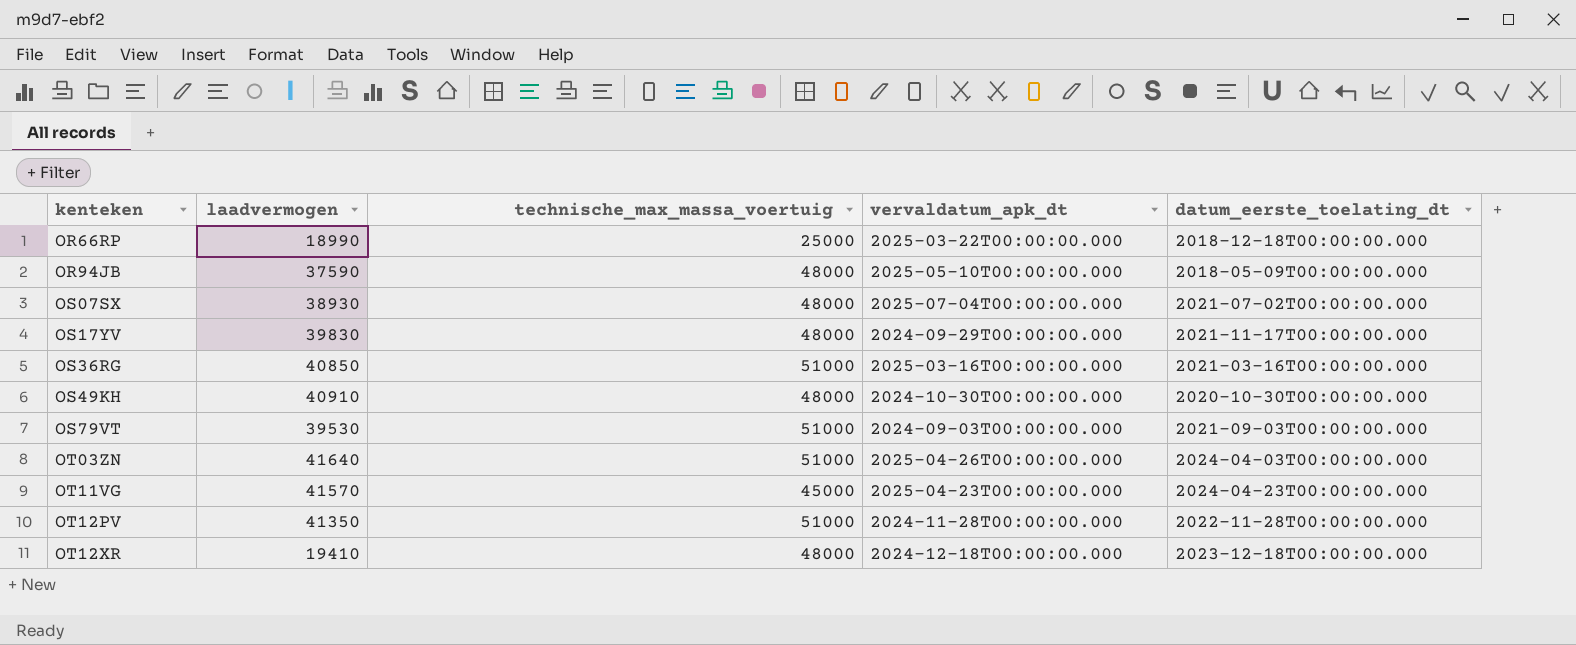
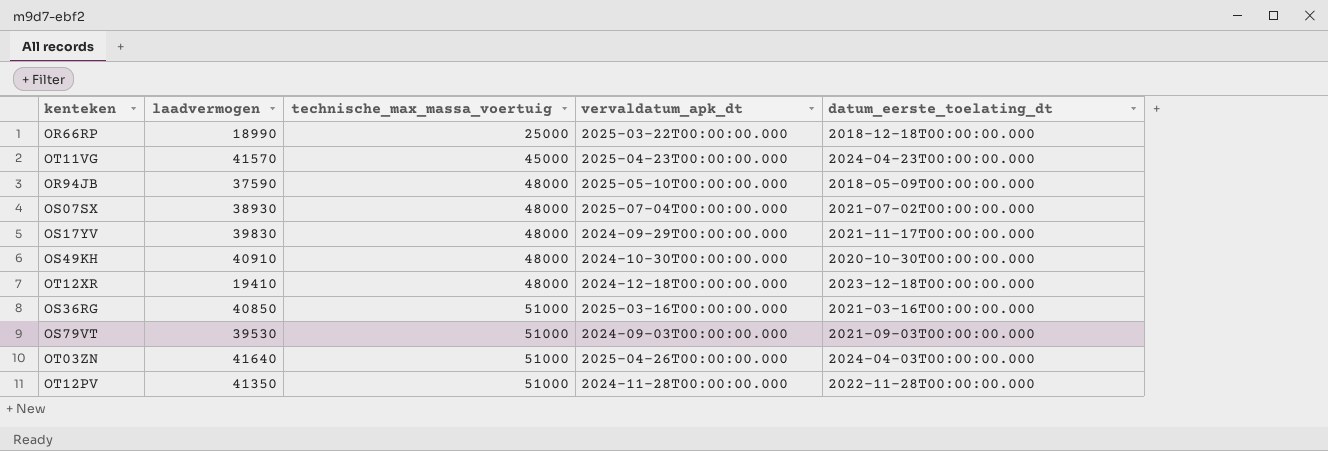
row order: kenteken ascending -> technische_max_massa_voertuig ascending

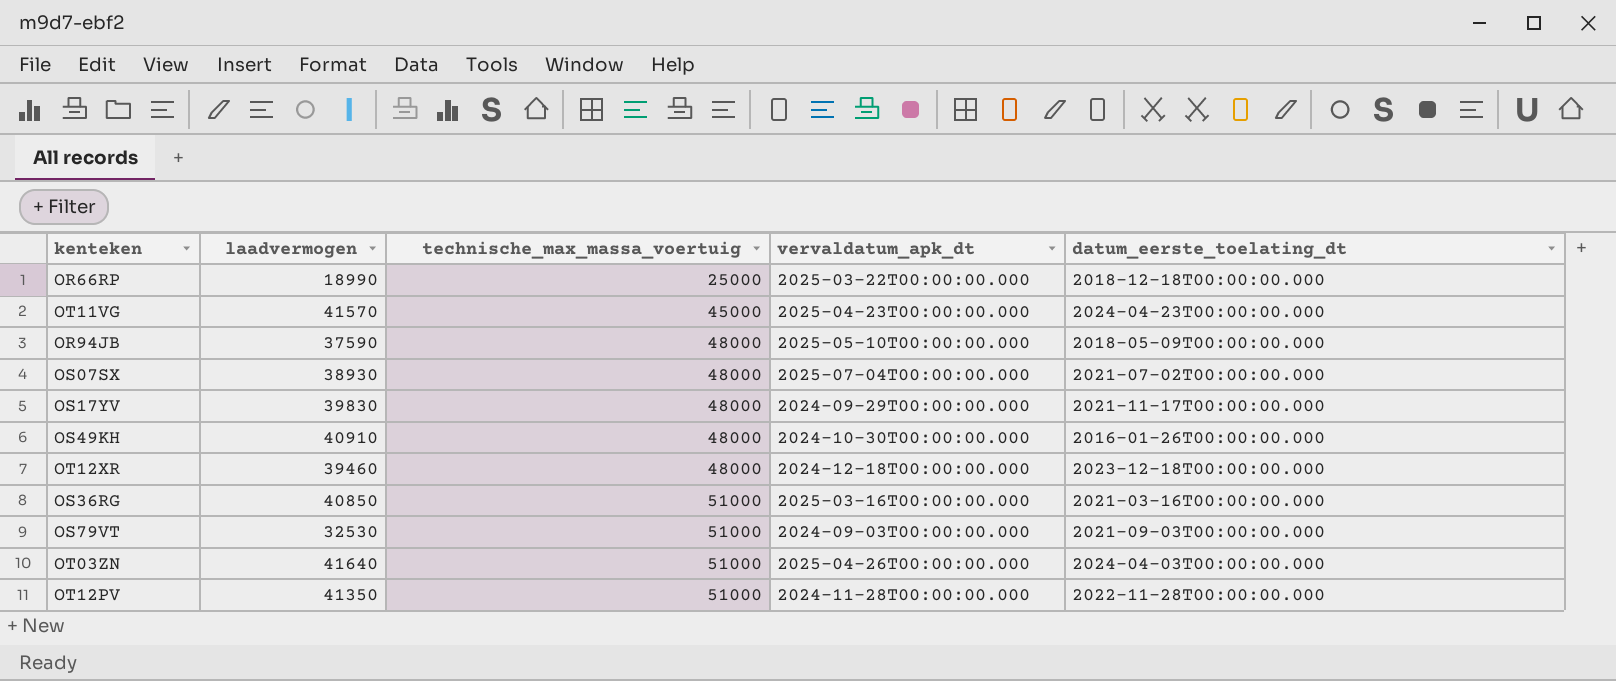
OS49KH | datum_eerste_toelating_dt: 2020-10-30T00:00:00.000 -> 2016-01-26T00:00:00.000
OT12XR | laadvermogen: 19410 -> 39460
OS79VT | laadvermogen: 39530 -> 32530

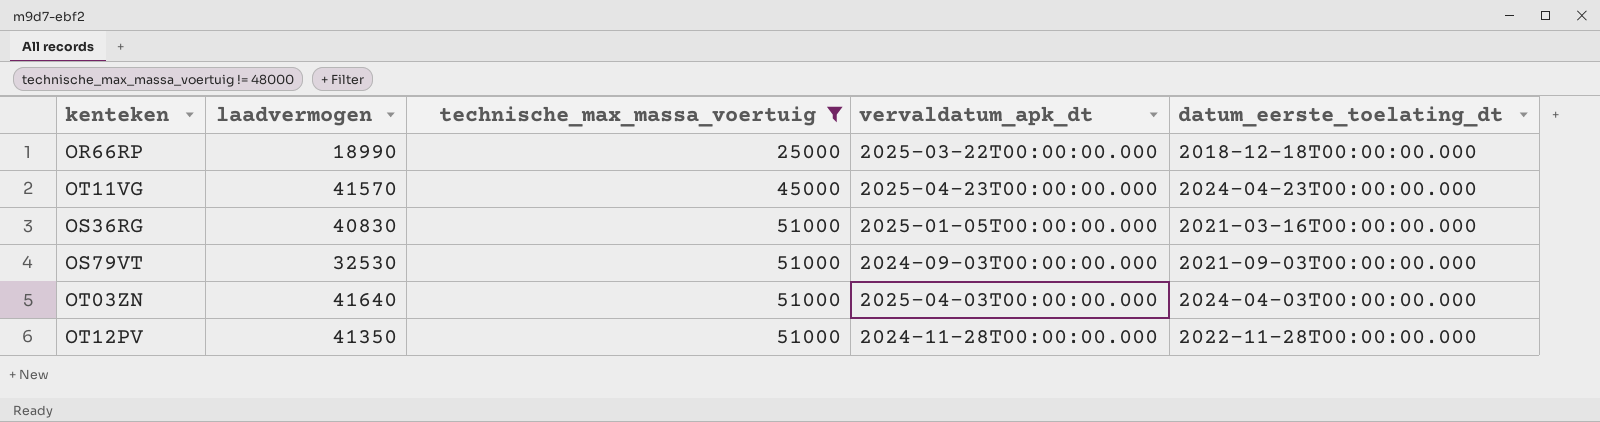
filter: none -> technische_max_massa_voertuig != 48000
OS36RG | laadvermogen: 40850 -> 40830
OS36RG | vervaldatum_apk_dt: 2025-03-16T00:00:00.000 -> 2025-01-05T00:00:00.000
OT03ZN | vervaldatum_apk_dt: 2025-04-26T00:00:00.000 -> 2025-04-03T00:00:00.000

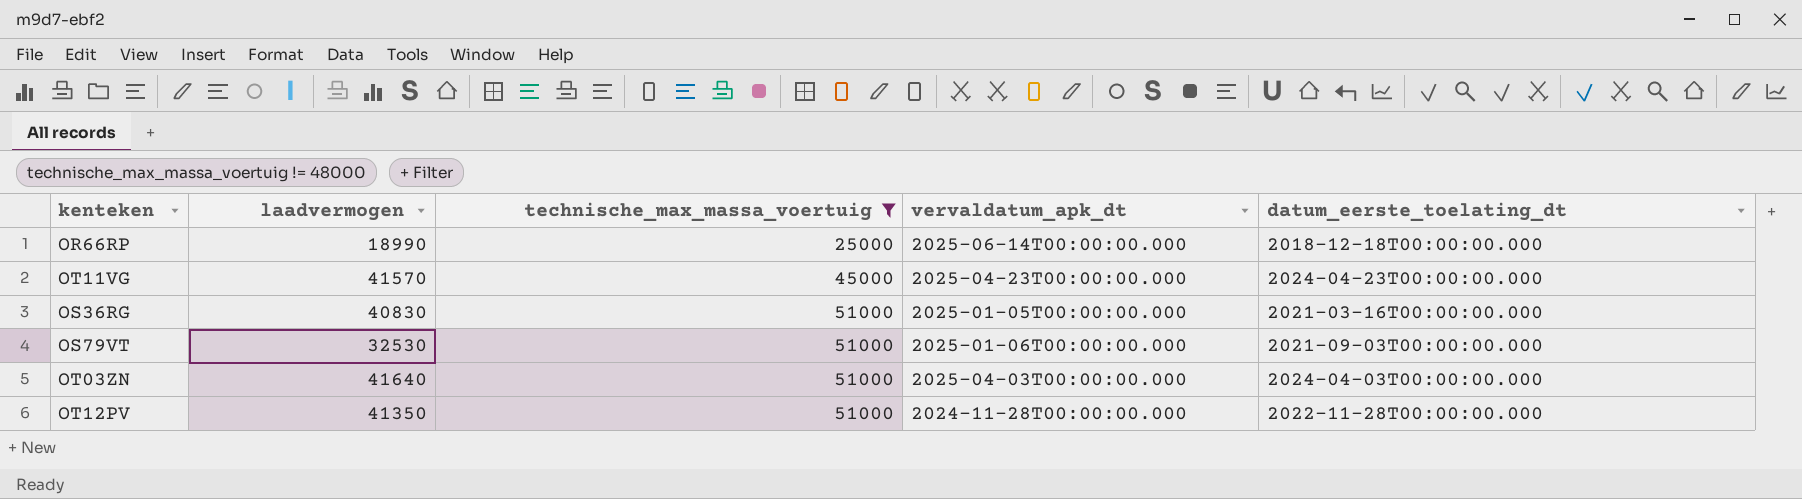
OR66RP | vervaldatum_apk_dt: 2025-03-22T00:00:00.000 -> 2025-06-14T00:00:00.000
OS79VT | vervaldatum_apk_dt: 2024-09-03T00:00:00.000 -> 2025-01-06T00:00:00.000

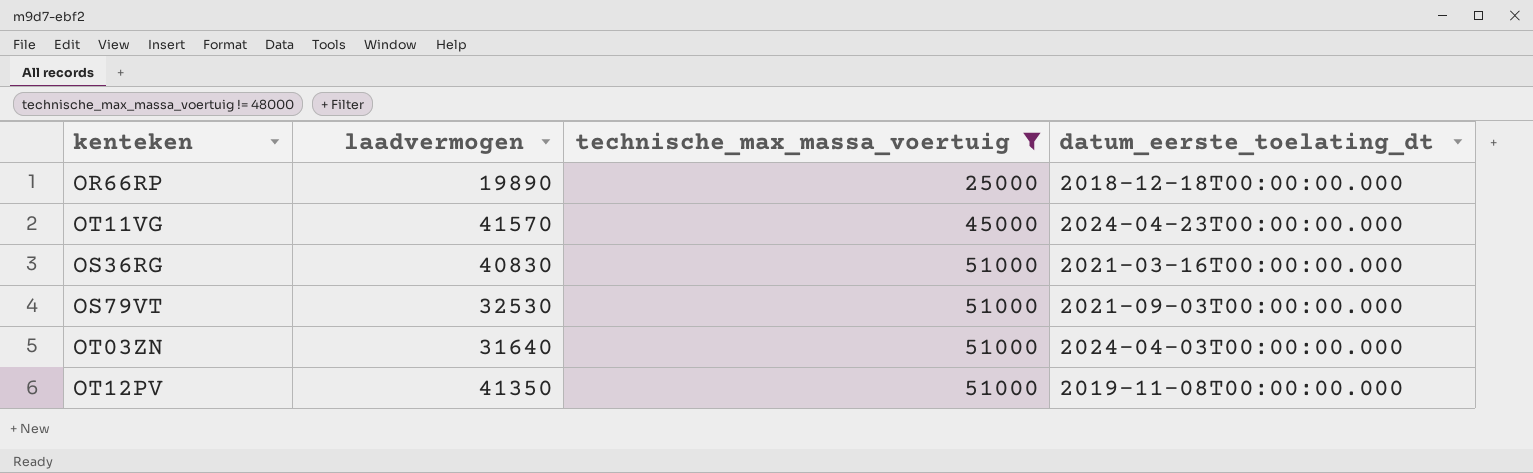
column vervaldatum_apk_dt | position: 4 -> none
OR66RP | laadvermogen: 18990 -> 19890
OT03ZN | laadvermogen: 41640 -> 31640
OT12PV | datum_eerste_toelating_dt: 2022-11-28T00:00:00.000 -> 2019-11-08T00:00:00.000

